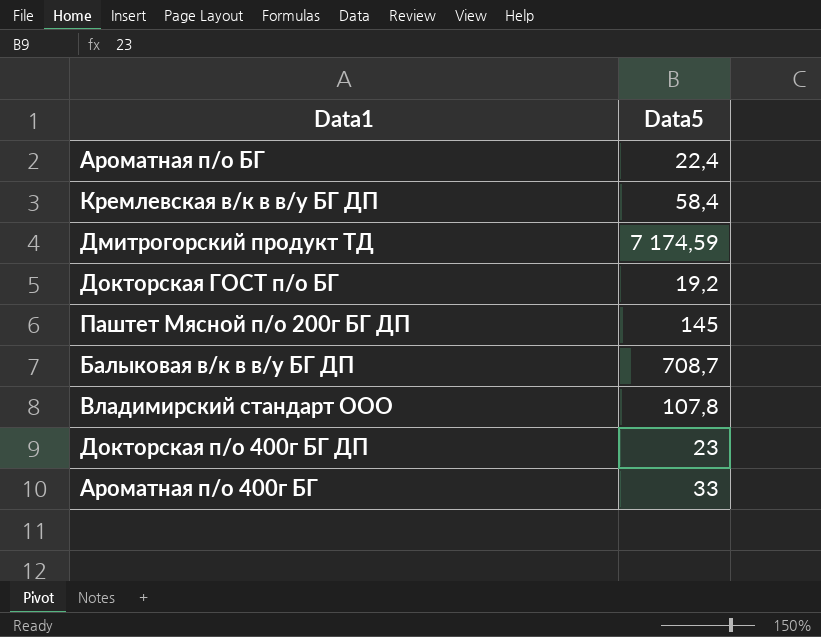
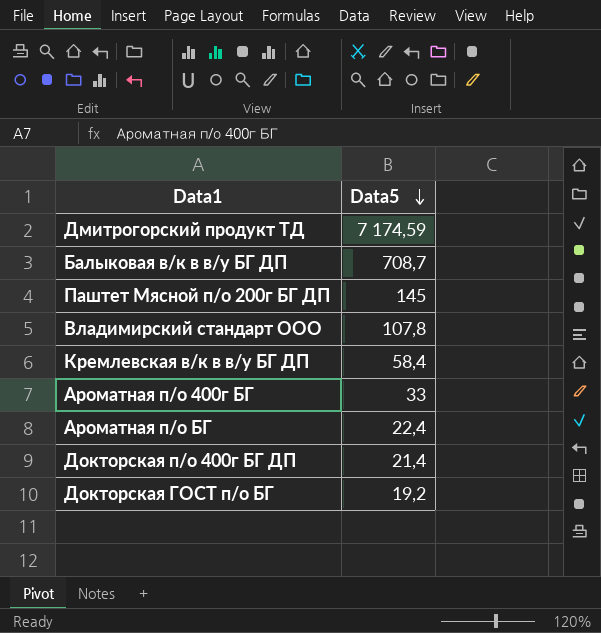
row order: none -> Data5 descending
Докторская п/о 400г БГ ДП | Data5: 23 -> 21,4

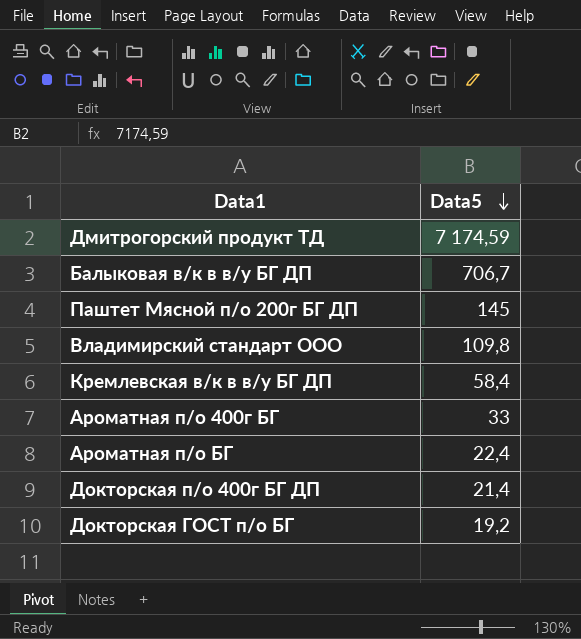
Балыковая в/к в в/у БГ ДП | Data5: 708,7 -> 706,7
Владимирский стандарт ООО | Data5: 107,8 -> 109,8

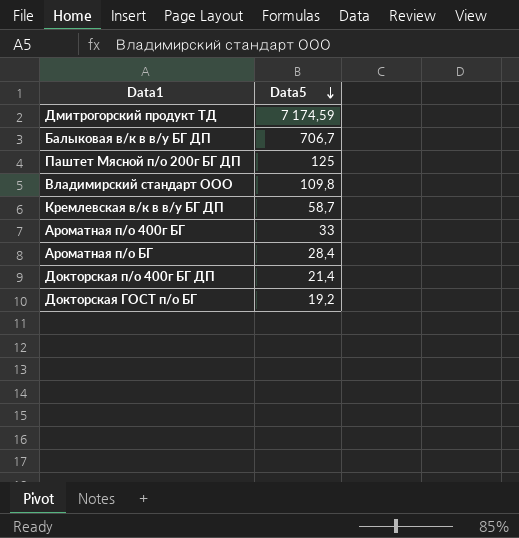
Паштет Мясной п/о 200г БГ ДП | Data5: 145 -> 125
Кремлевская в/к в в/у БГ ДП | Data5: 58,4 -> 58,7
Ароматная п/о БГ | Data5: 22,4 -> 28,4

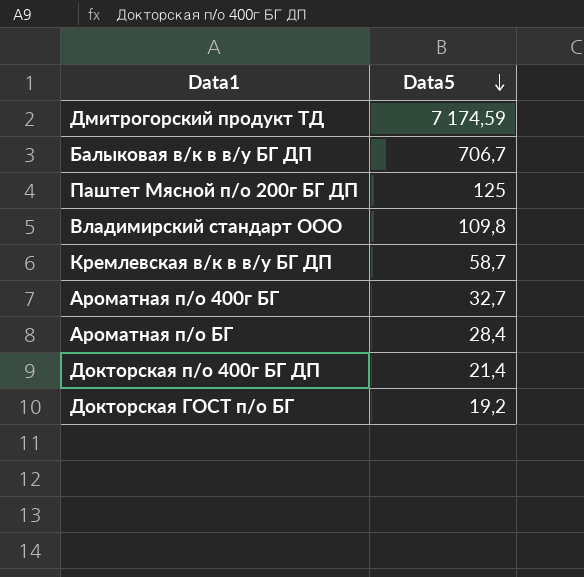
Ароматная п/о 400г БГ | Data5: 33 -> 32,7

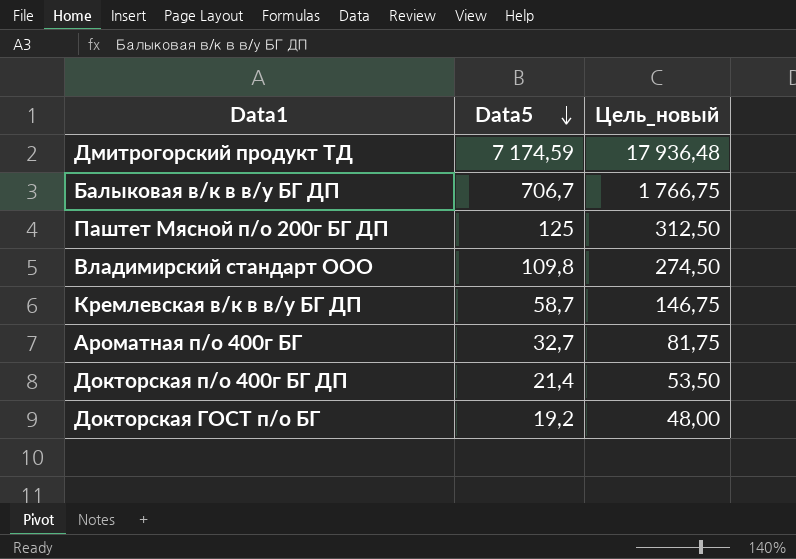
column Цель_новый | formula: none -> [Data5] * 2,5
row Ароматная п/о БГ: 28,4 -> none

